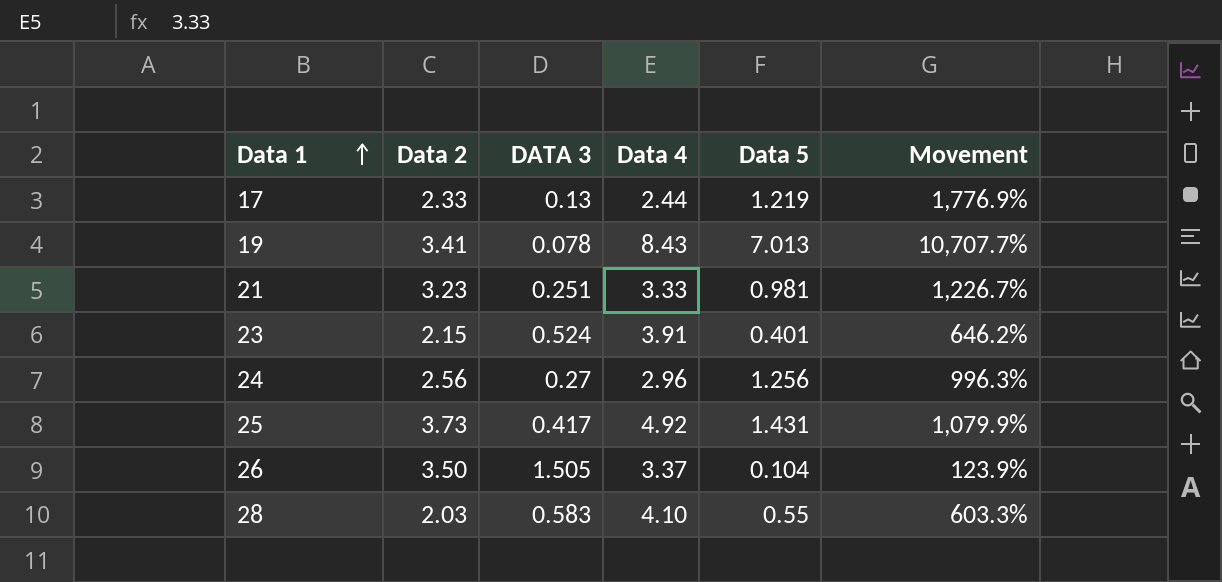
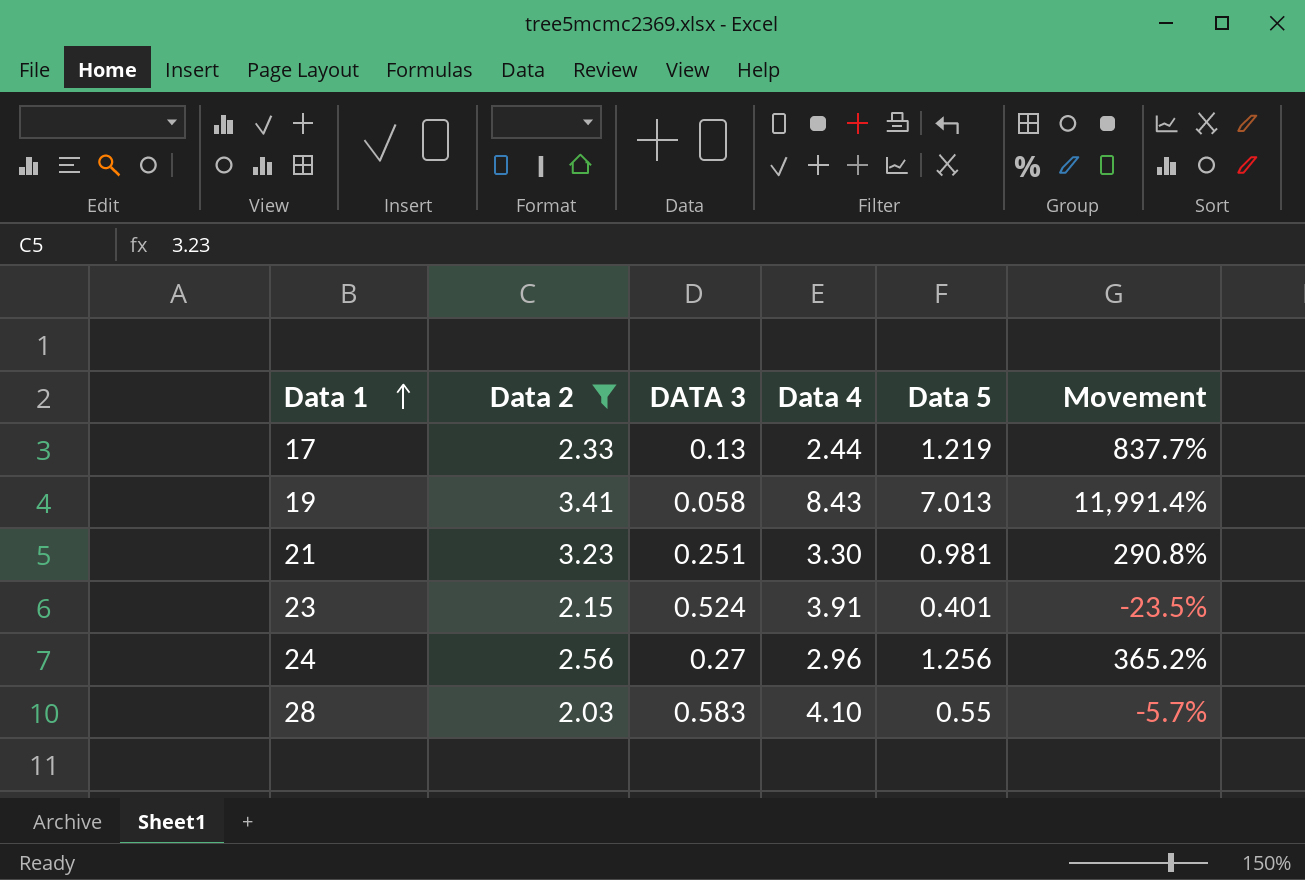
filter: none -> Data 2 <= 3.41
column Movement | formula: ([Data 4] - [DATA 3]) / [DATA 3] -> ([Data 5] - [DATA 3]) / [DATA 3]
19 | DATA 3: 0.078 -> 0.058
21 | Data 4: 3.33 -> 3.30

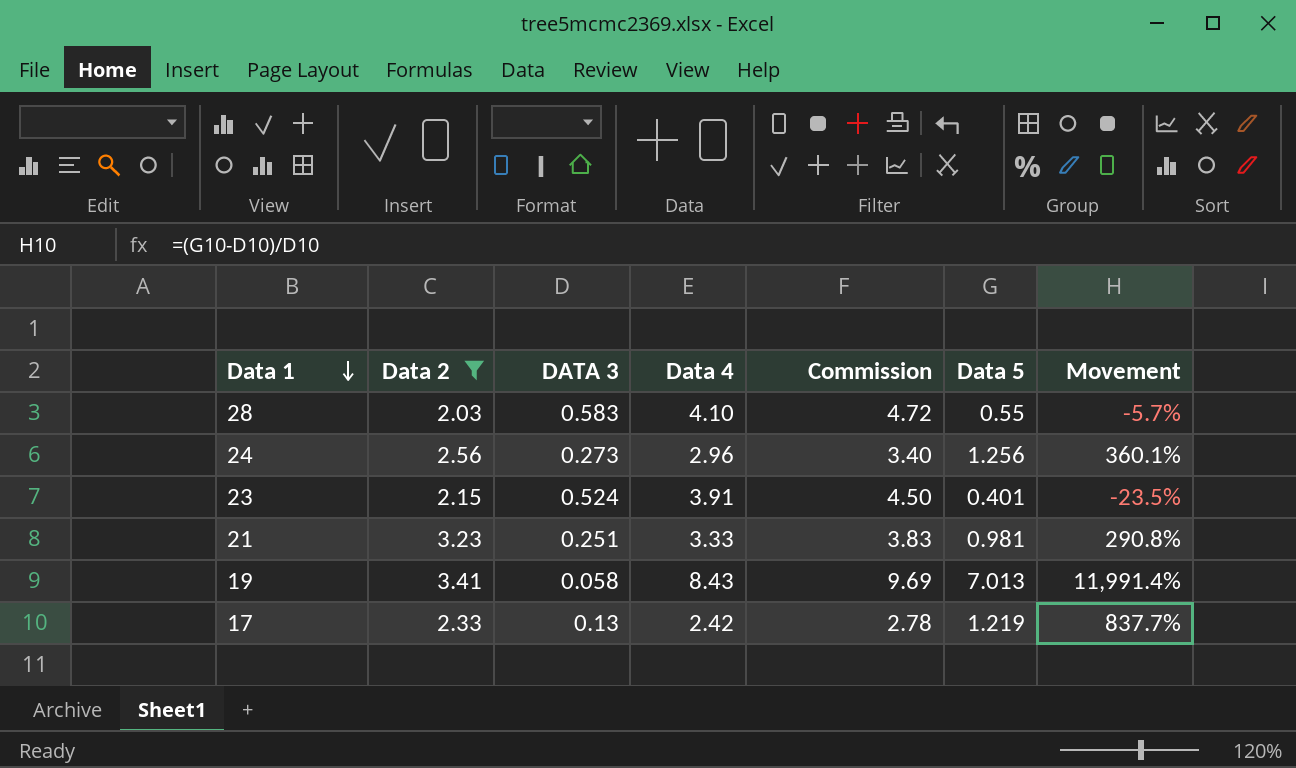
row order: Data 1 ascending -> Data 1 descending
column Commission | formula: none -> [Data 4] * 1.15
24 | DATA 3: 0.27 -> 0.273
24 | Movement: 365.2% -> 360.1%
21 | Data 4: 3.30 -> 3.33
17 | Data 4: 2.44 -> 2.42

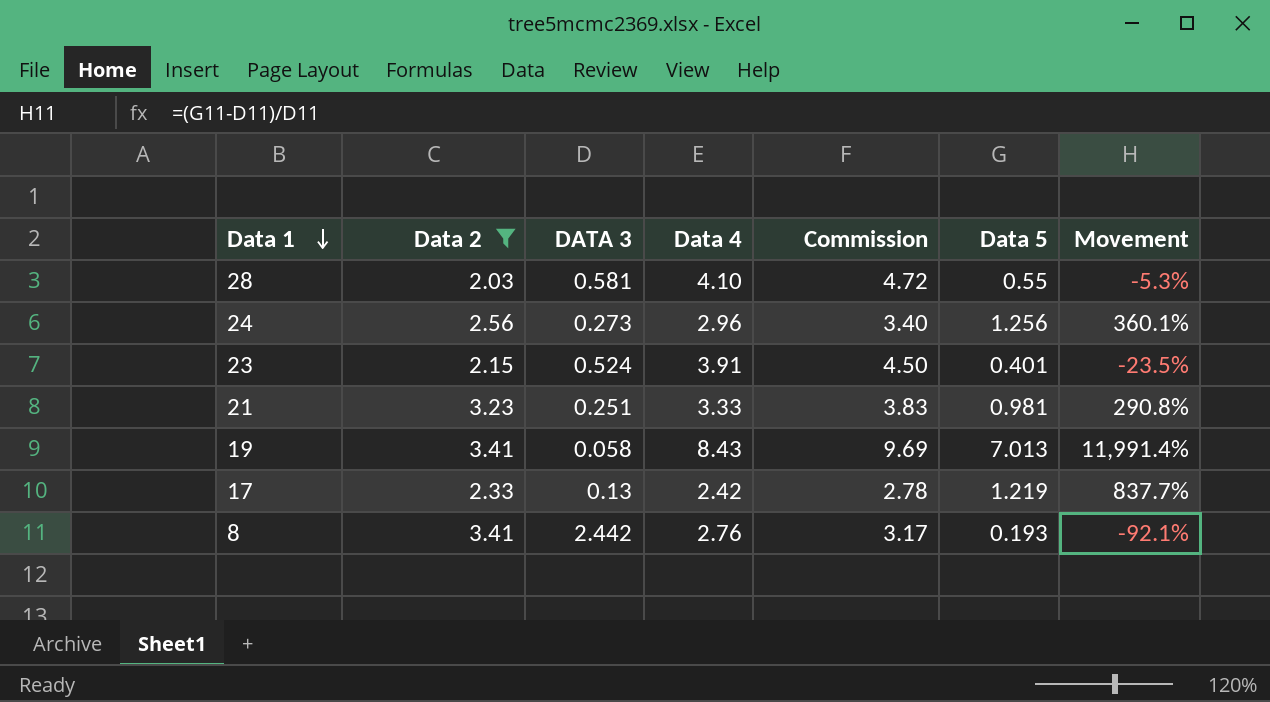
28 | DATA 3: 0.583 -> 0.581
28 | Movement: -5.7% -> -5.3%
row 8: none -> 3.41 | 2.442 | 2.76 | 3.17 | 0.193 | -92.1%

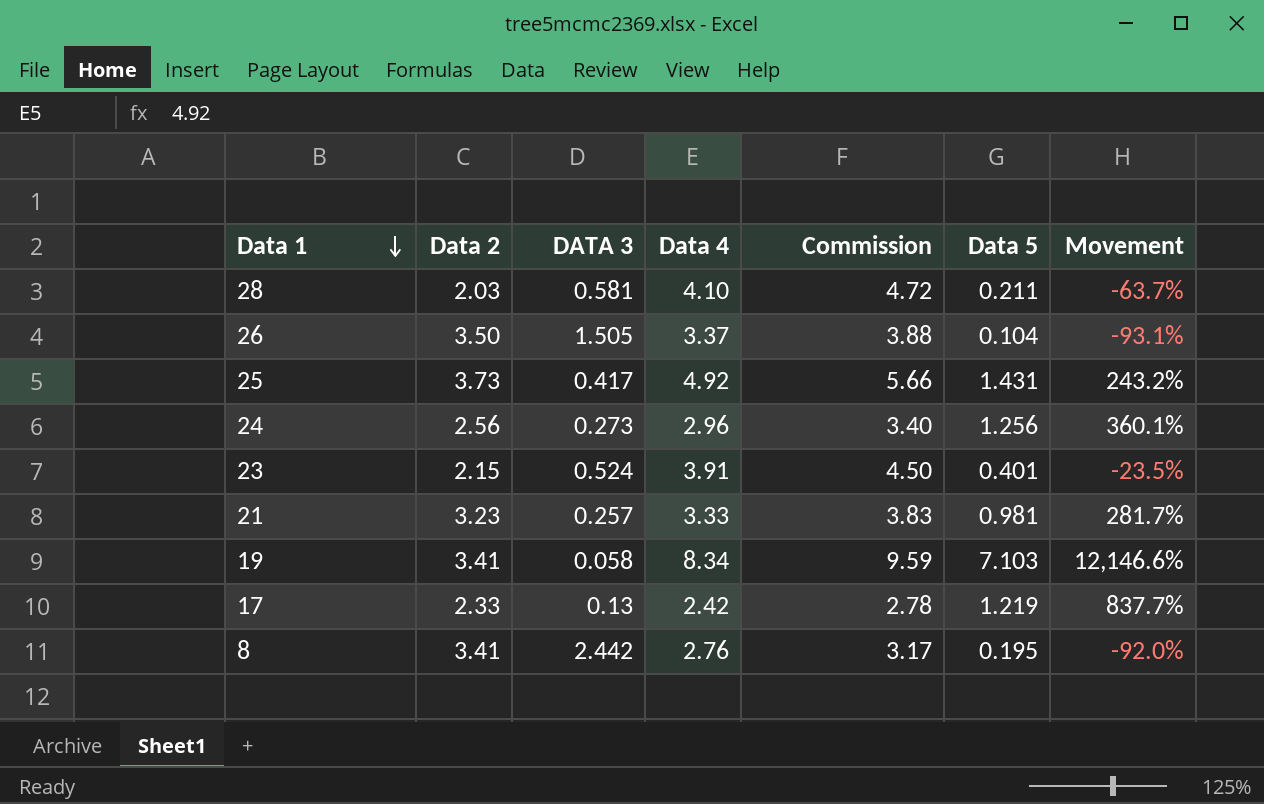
filter: Data 2 <= 3.41 -> none
28 | Data 5: 0.55 -> 0.211
28 | Movement: -5.3% -> -63.7%
21 | DATA 3: 0.251 -> 0.257
21 | Movement: 290.8% -> 281.7%
19 | Data 4: 8.43 -> 8.34
19 | Commission: 9.69 -> 9.59
19 | Data 5: 7.013 -> 7.103
19 | Movement: 11,991.4% -> 12,146.6%
8 | Data 5: 0.193 -> 0.195
8 | Movement: -92.1% -> -92.0%

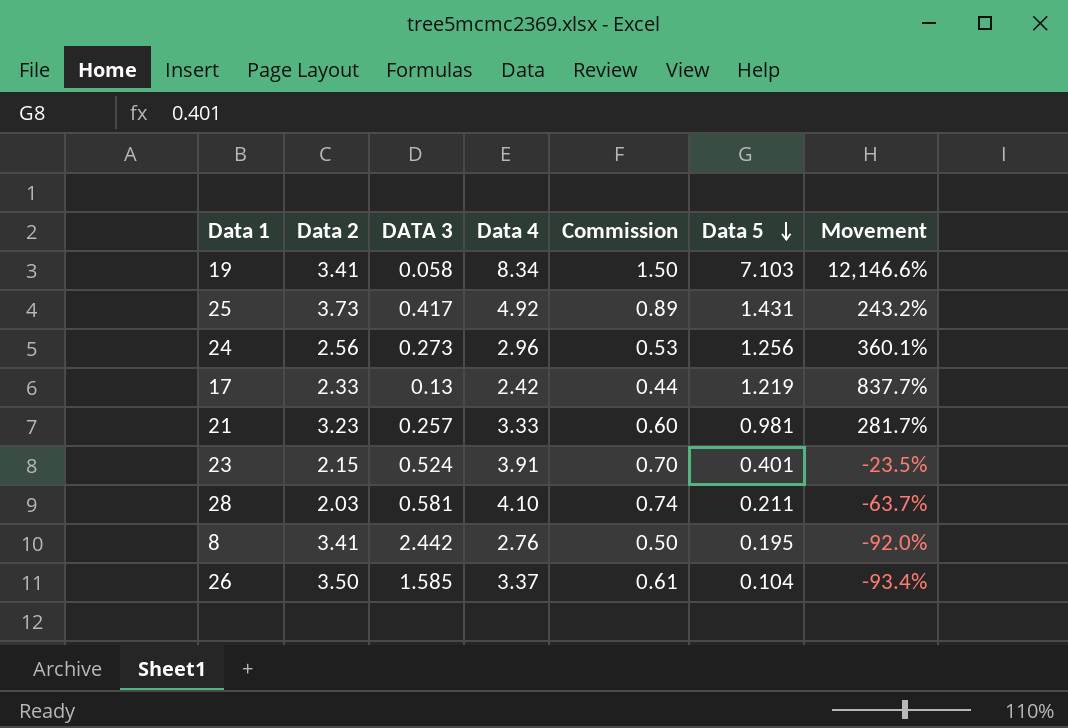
row order: Data 1 descending -> Data 5 descending
column Commission | formula: [Data 4] * 1.15 -> [Data 4] * 0.18
26 | DATA 3: 1.505 -> 1.585
26 | Movement: -93.1% -> -93.4%

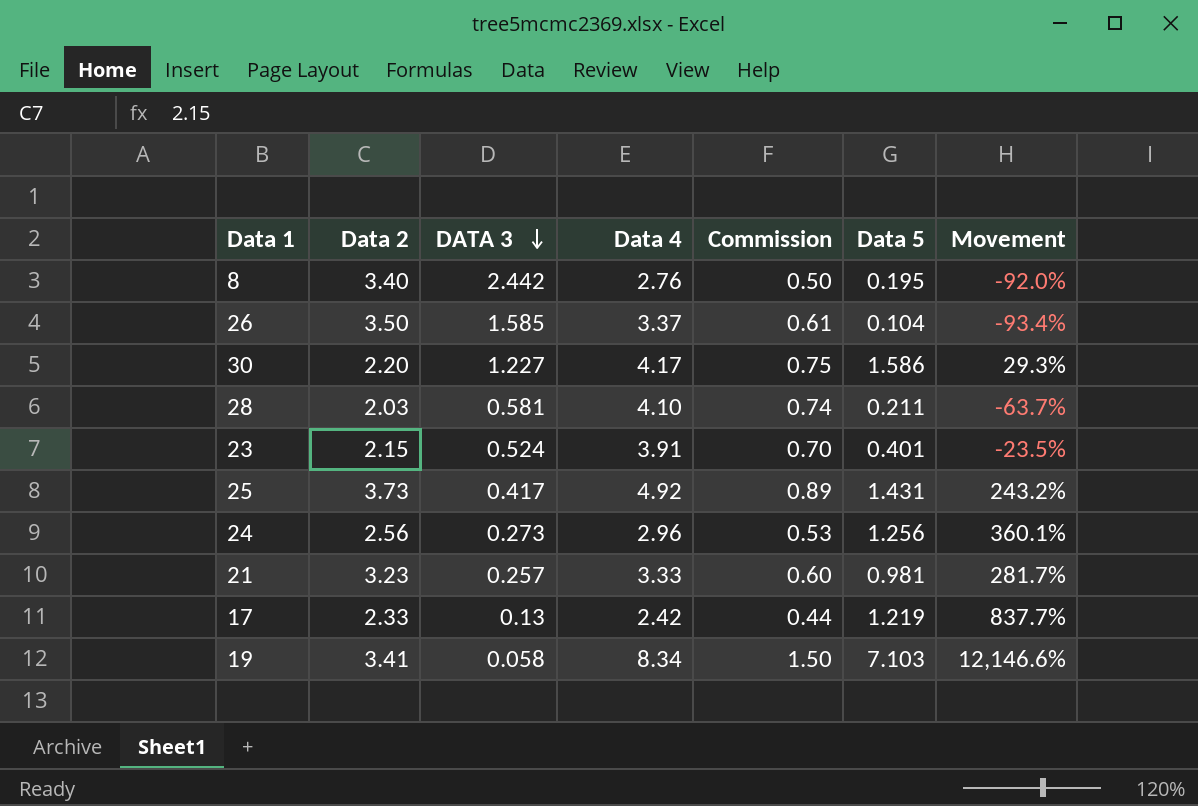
row order: Data 5 descending -> DATA 3 descending
8 | Data 2: 3.41 -> 3.40
row 30: none -> 2.20 | 1.227 | 4.17 | 0.75 | 1.586 | 29.3%

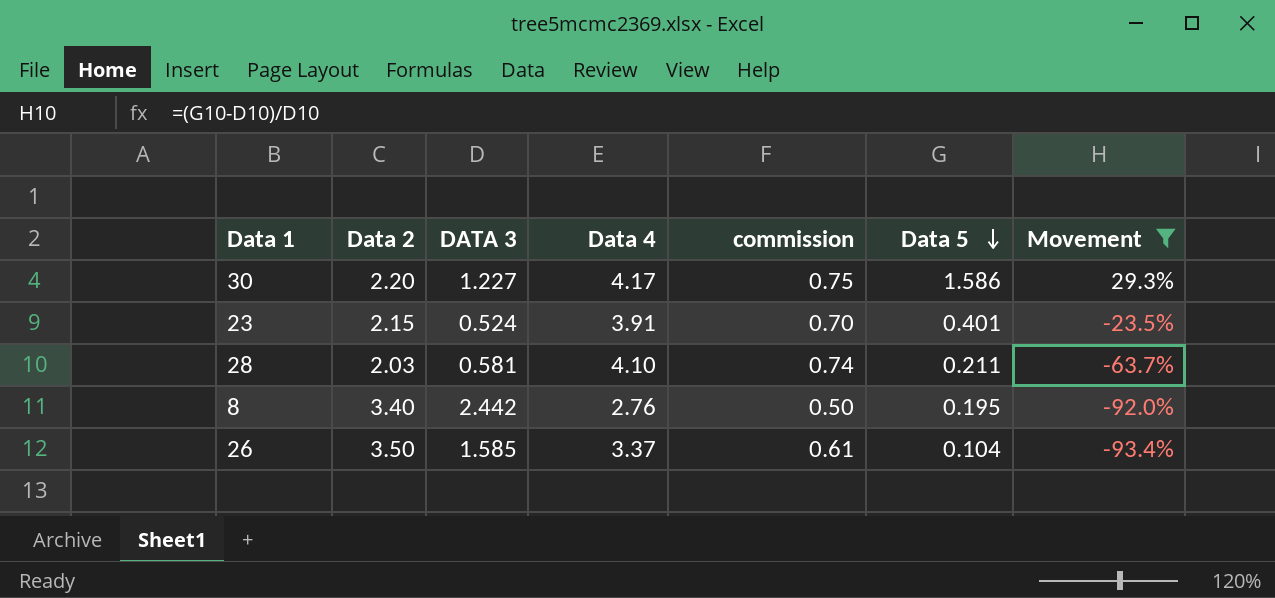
filter: none -> Movement <= 29.3%
row order: DATA 3 descending -> Data 5 descending
column name: Commission -> commission

